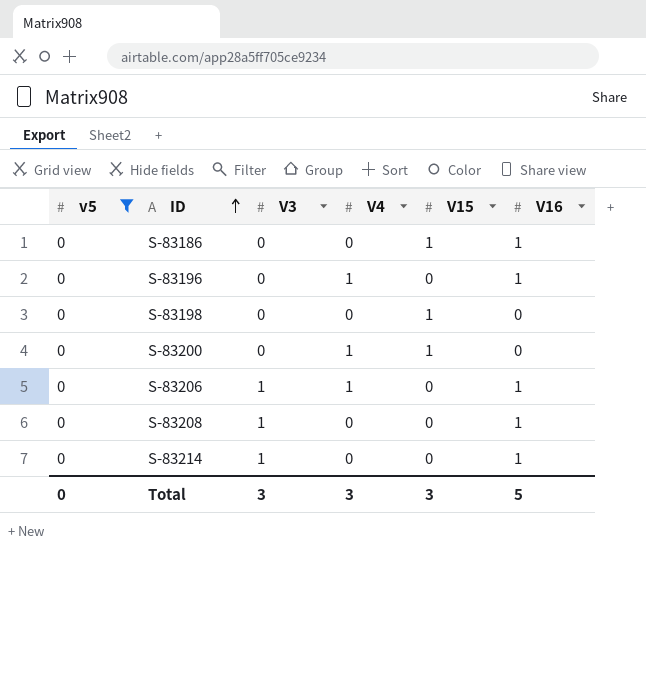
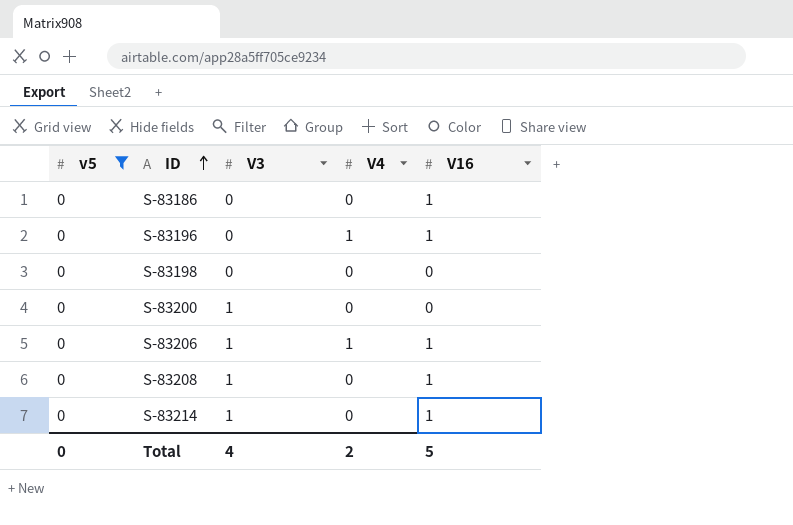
column V15 | position: 5 -> none
S-83200 | V3: 0 -> 1
S-83200 | V4: 1 -> 0
Total | V3: 3 -> 4
Total | V4: 3 -> 2

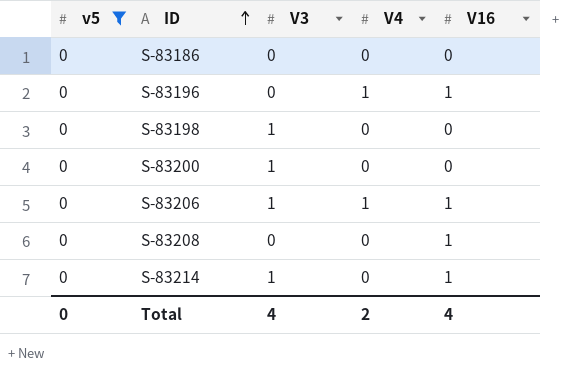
S-83186 | V16: 1 -> 0
S-83198 | V3: 0 -> 1
S-83208 | V3: 1 -> 0
Total | V16: 5 -> 4

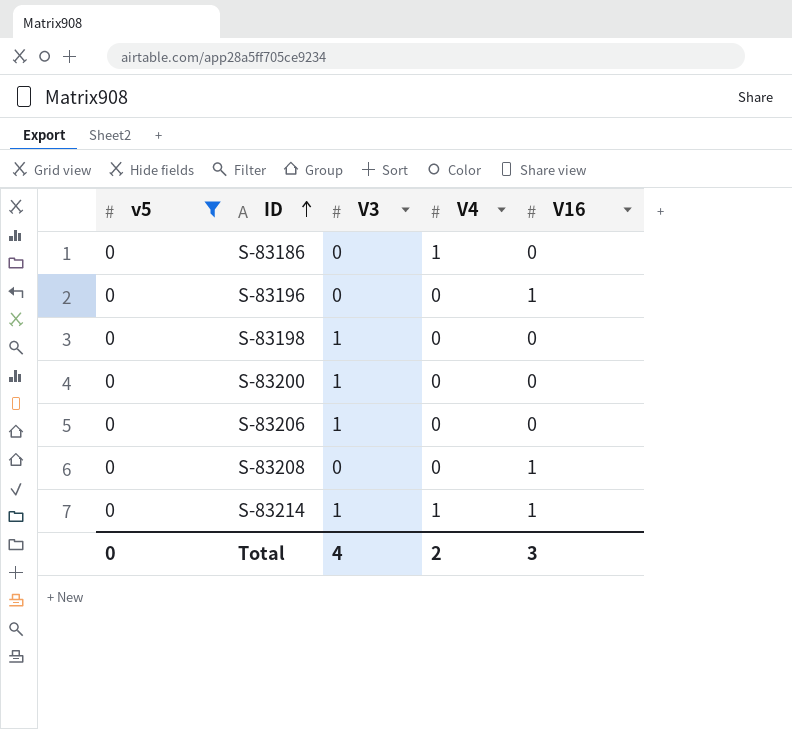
S-83186 | V4: 0 -> 1
S-83196 | V4: 1 -> 0
S-83206 | V4: 1 -> 0
S-83206 | V16: 1 -> 0
S-83214 | V4: 0 -> 1
Total | V16: 4 -> 3

